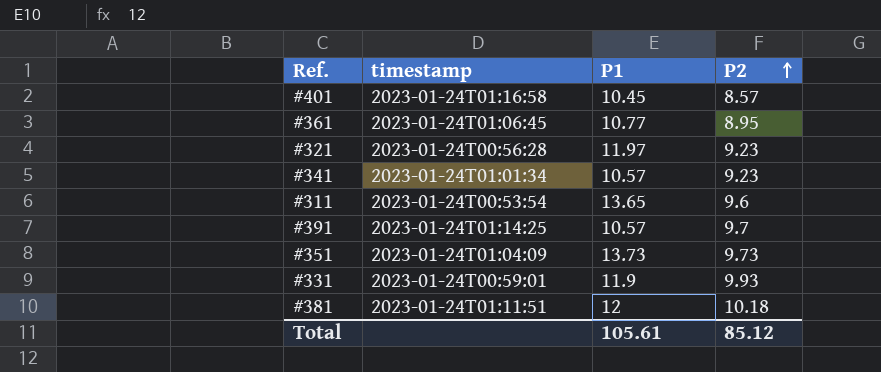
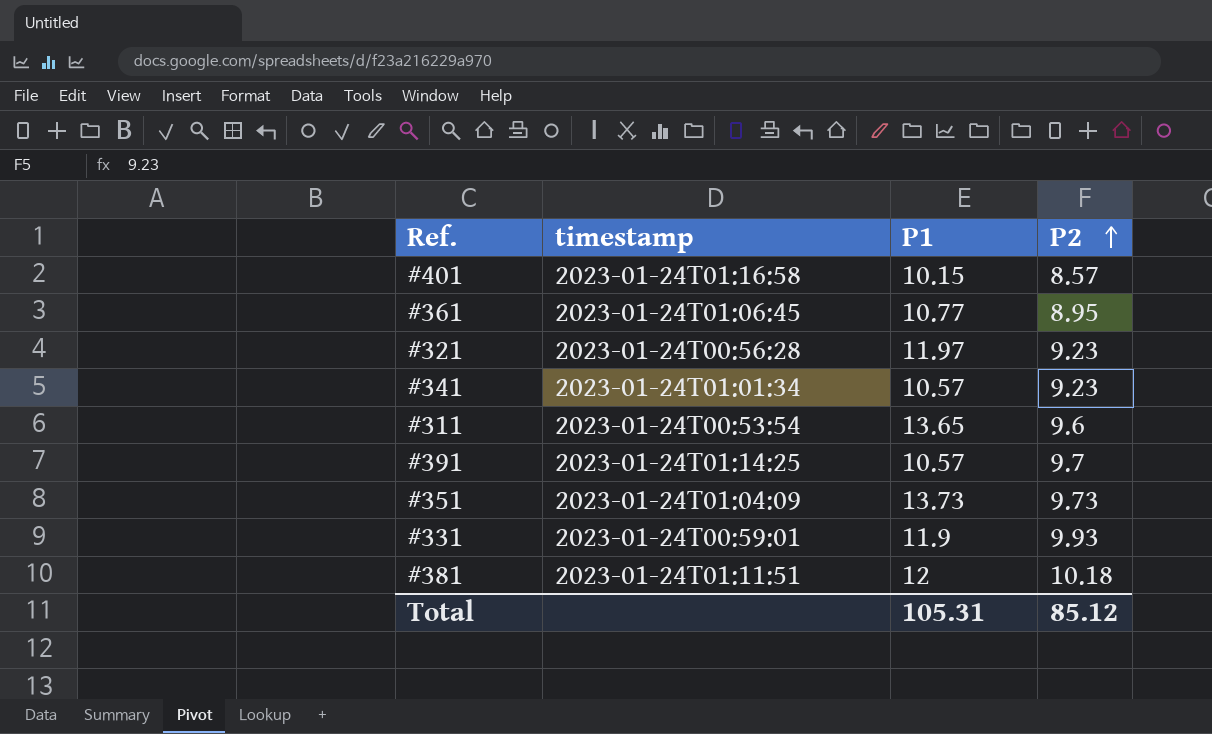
#401 | P1: 10.45 -> 10.15
Total | P1: 105.61 -> 105.31

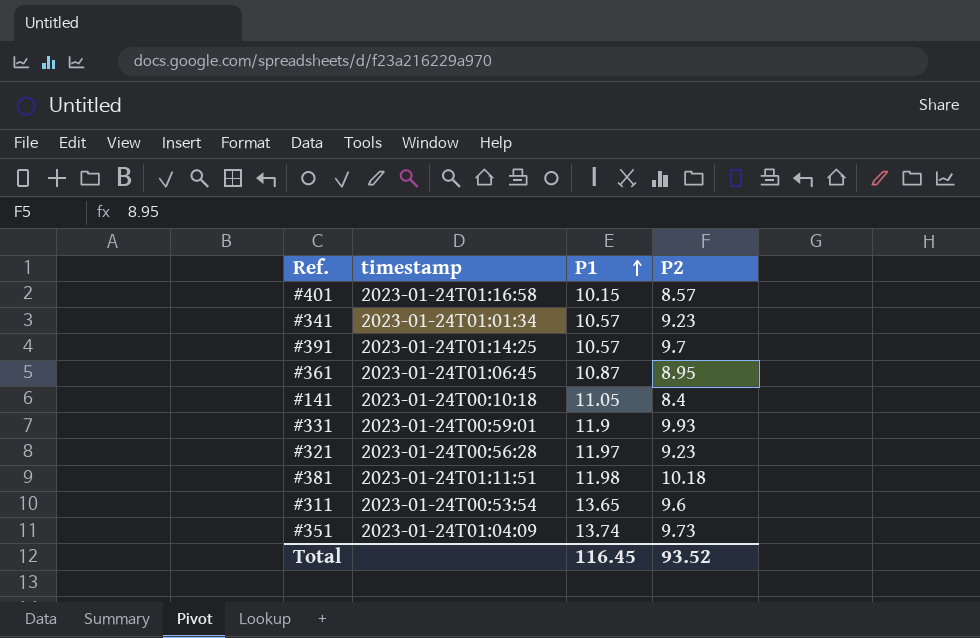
row order: P2 ascending -> P1 ascending
#361 | P1: 10.77 -> 10.87
row #141: none -> 2023-01-24T00:10:18 | 11.05 | 8.4
#381 | P1: 12 -> 11.98
#351 | P1: 13.73 -> 13.74
Total | P1: 105.31 -> 116.45
Total | P2: 85.12 -> 93.52

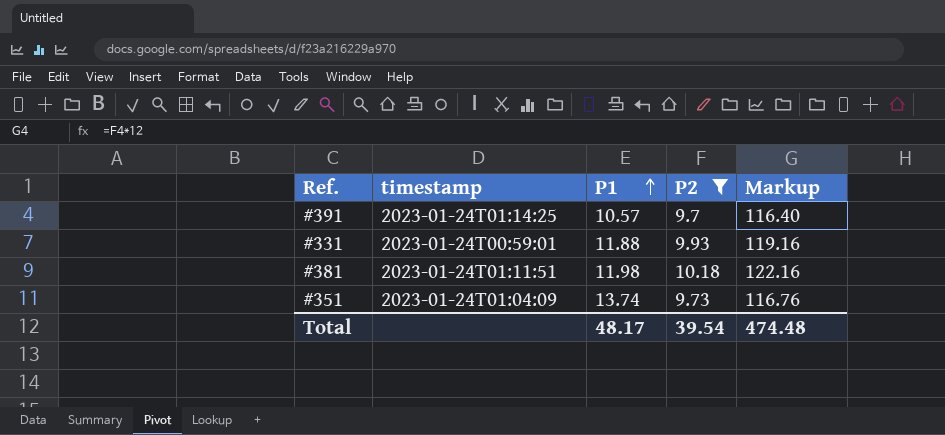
filter: none -> P2 >= 9.7
column Markup | formula: none -> [P2] * 12
#331 | P1: 11.9 -> 11.88
Total | P1: 116.45 -> 48.17
Total | P2: 93.52 -> 39.54

